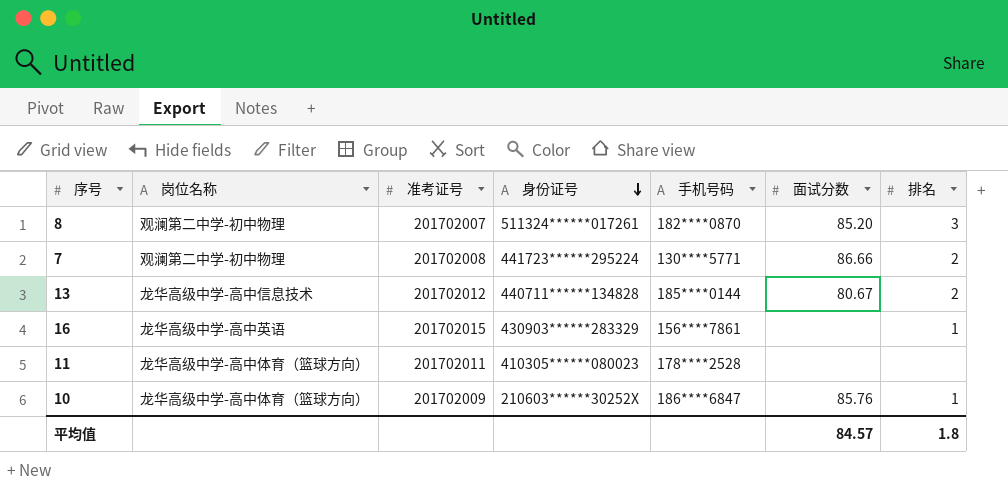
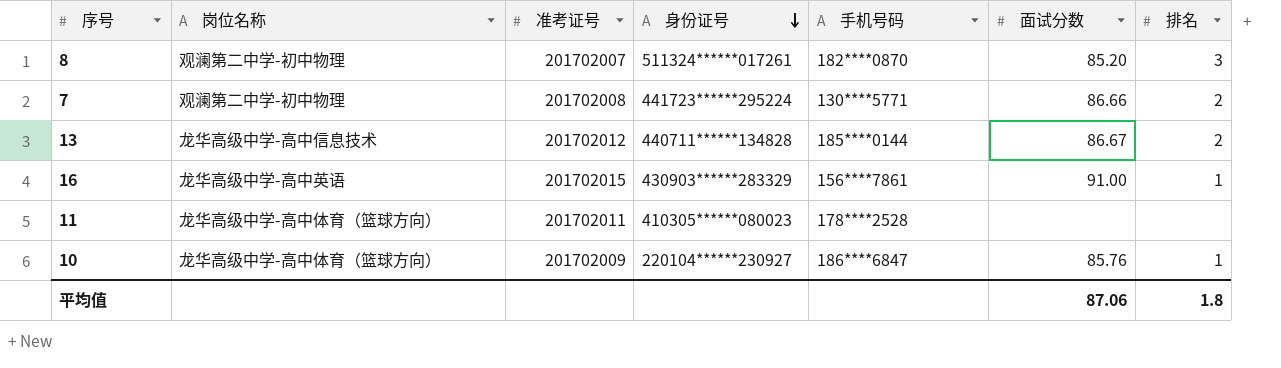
13 | 面试分数: 80.67 -> 86.67
16 | 面试分数: none -> 91.00
10 | 身份证号: 210603******30252X -> 220104******230927
平均值 | 面试分数: 84.57 -> 87.06

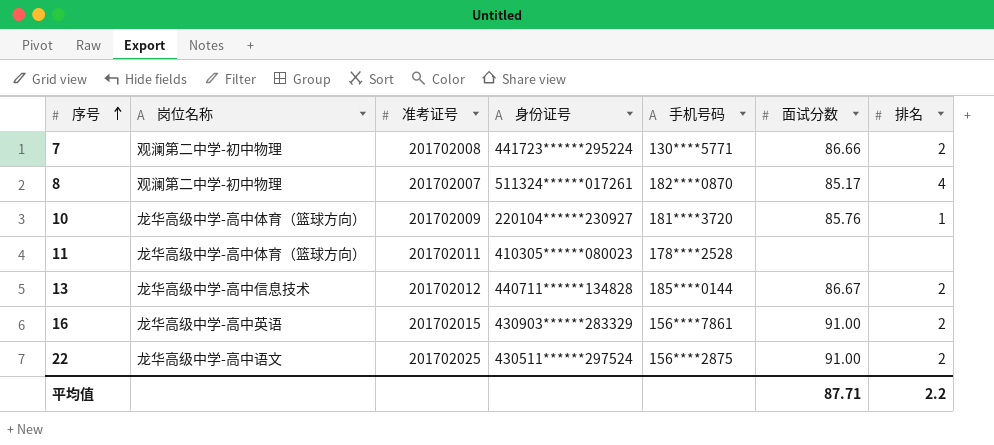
row order: 身份证号 descending -> 序号 ascending
8 | 面试分数: 85.20 -> 85.17
8 | 排名: 3 -> 4
10 | 手机号码: 186****6847 -> 181****3720
16 | 排名: 1 -> 2
row 22: none -> 龙华高级中学-高中语文 | 201702025 | 430511******297524 | 156****2875 | 91.00 | 2
平均值 | 面试分数: 87.06 -> 87.71
平均值 | 排名: 1.8 -> 2.2

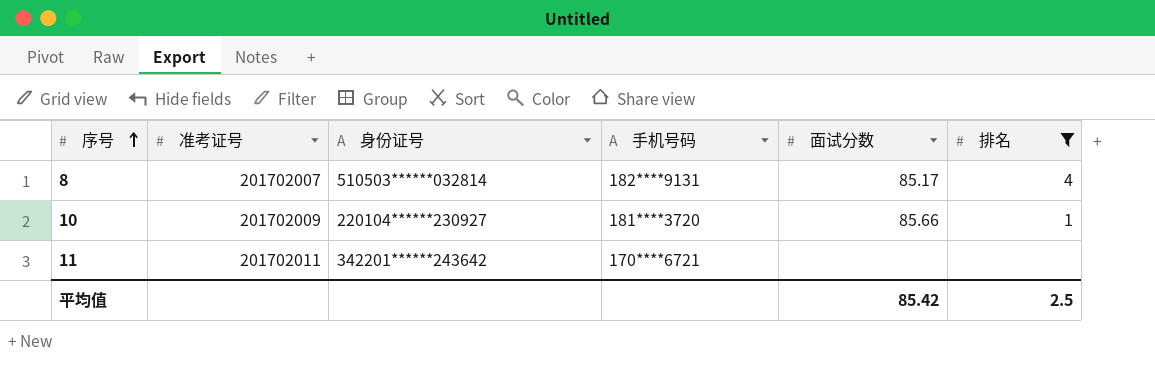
filter: none -> 排名 != 2
column 岗位名称 | position: 2 -> none
8 | 身份证号: 511324******017261 -> 510503******032814
8 | 手机号码: 182****0870 -> 182****9131
10 | 面试分数: 85.76 -> 85.66
11 | 身份证号: 410305******080023 -> 342201******243642
11 | 手机号码: 178****2528 -> 170****6721
平均值 | 面试分数: 87.71 -> 85.42
平均值 | 排名: 2.2 -> 2.5

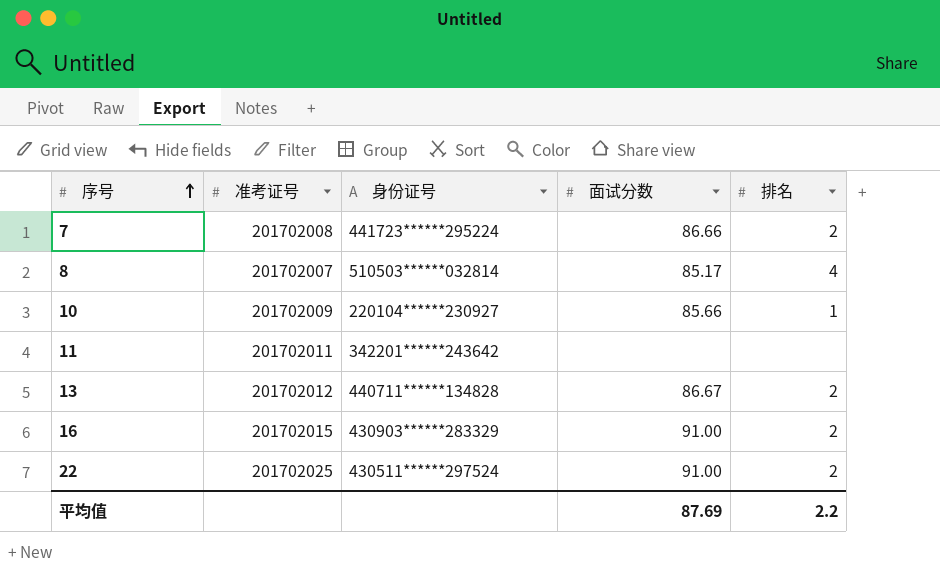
filter: 排名 != 2 -> none
column 手机号码 | position: 4 -> none
平均值 | 面试分数: 85.42 -> 87.69
平均值 | 排名: 2.5 -> 2.2

